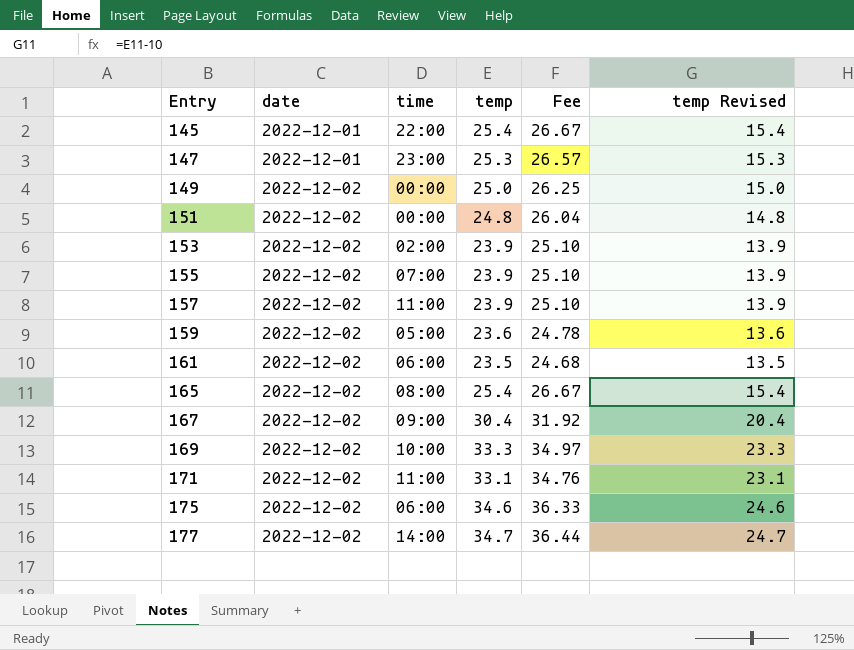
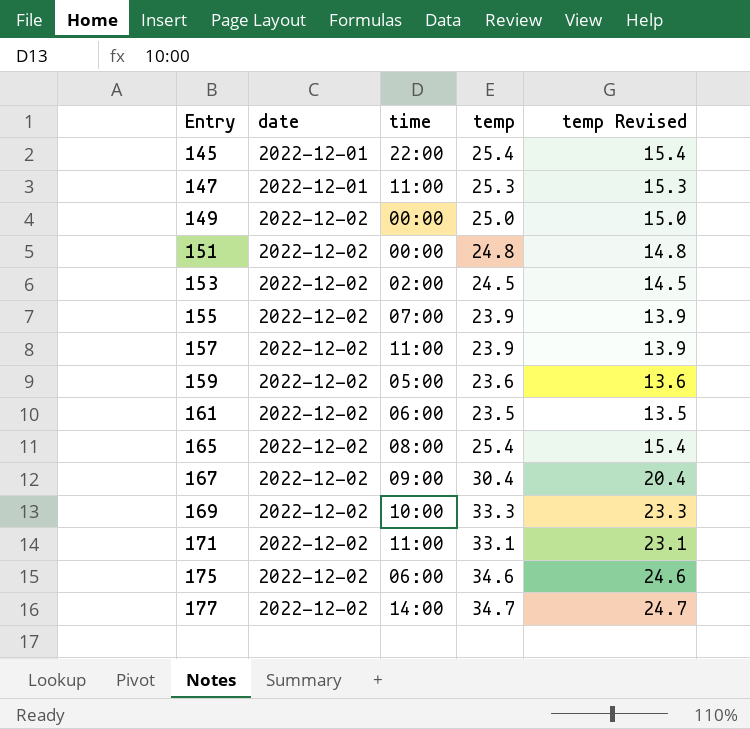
column Fee | formula: [temp] * 1.05 -> none
147 | time: 23:00 -> 11:00
153 | temp: 23.9 -> 24.5
153 | temp Revised: 13.9 -> 14.5

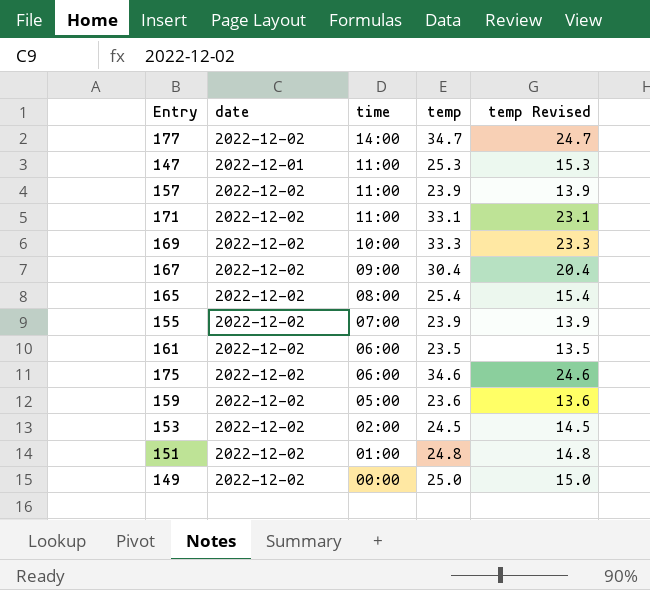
row order: Entry ascending -> time descending
row 145: 2022-12-01 | 22:00 | 25.4 | 15.4 -> none
151 | time: 00:00 -> 01:00

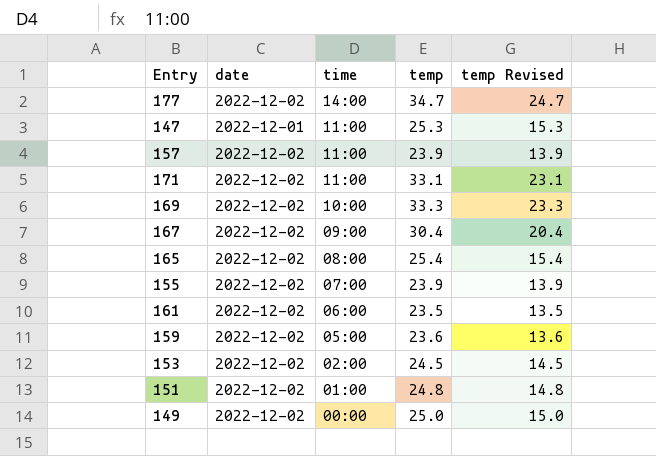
row 175: 2022-12-02 | 06:00 | 34.6 | 24.6 -> none

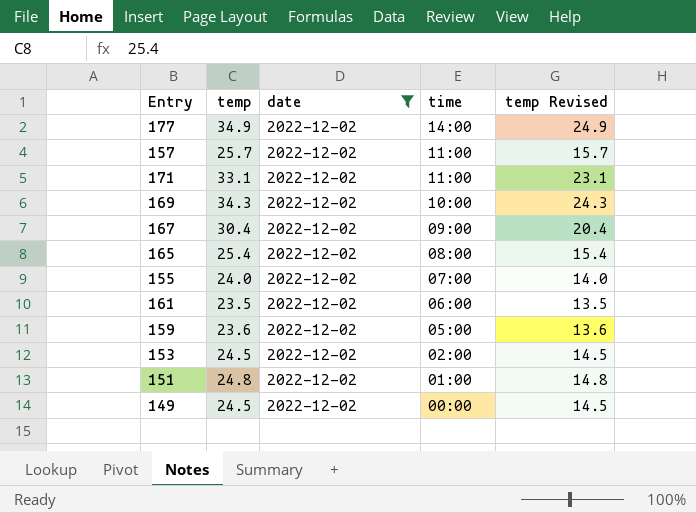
filter: none -> date = 2022-12-02
column temp | position: 4 -> 2
177 | temp: 34.7 -> 34.9
177 | temp Revised: 24.7 -> 24.9
157 | temp: 23.9 -> 25.7
157 | temp Revised: 13.9 -> 15.7
169 | temp: 33.3 -> 34.3
169 | temp Revised: 23.3 -> 24.3
155 | temp: 23.9 -> 24.0
155 | temp Revised: 13.9 -> 14.0
149 | temp: 25.0 -> 24.5
149 | temp Revised: 15.0 -> 14.5

